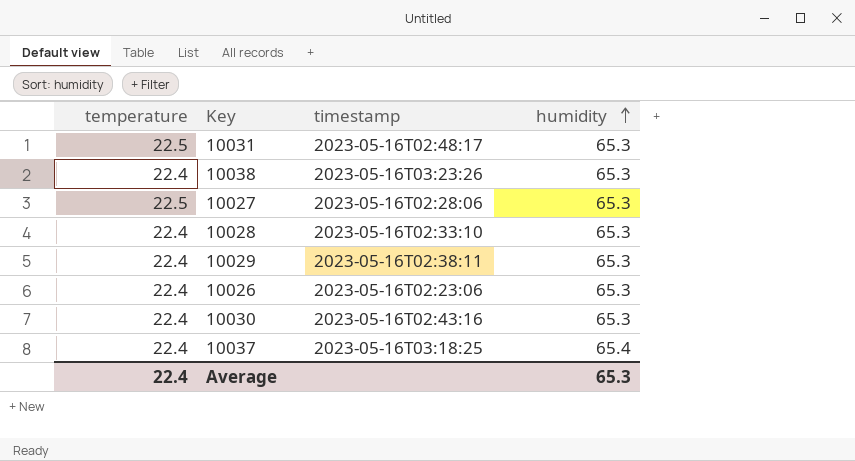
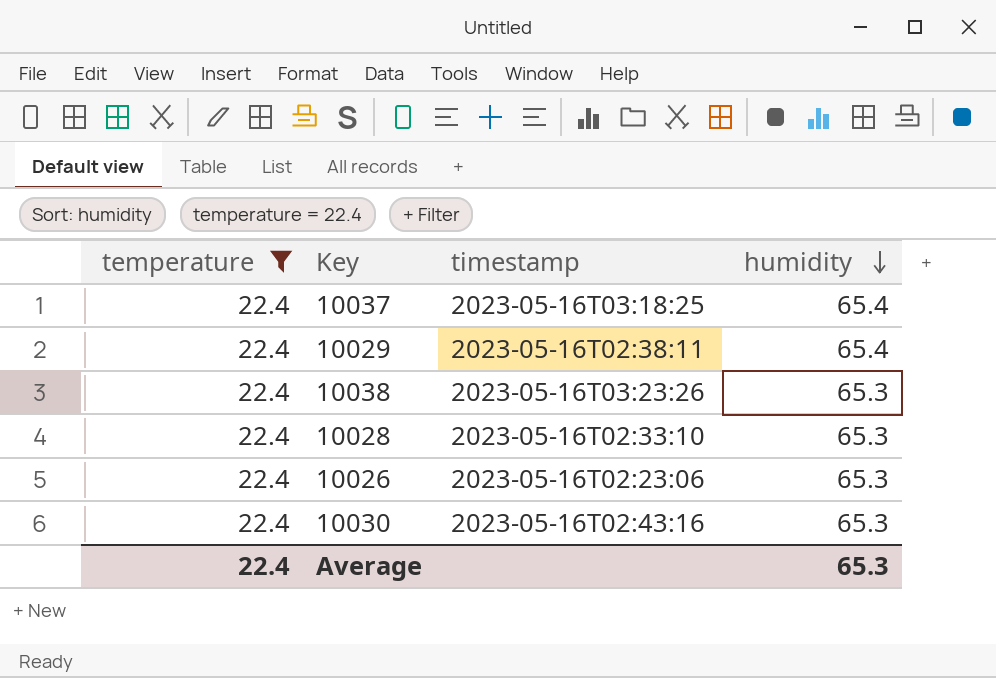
filter: none -> temperature = 22.4
row order: humidity ascending -> humidity descending
10029 | humidity: 65.3 -> 65.4

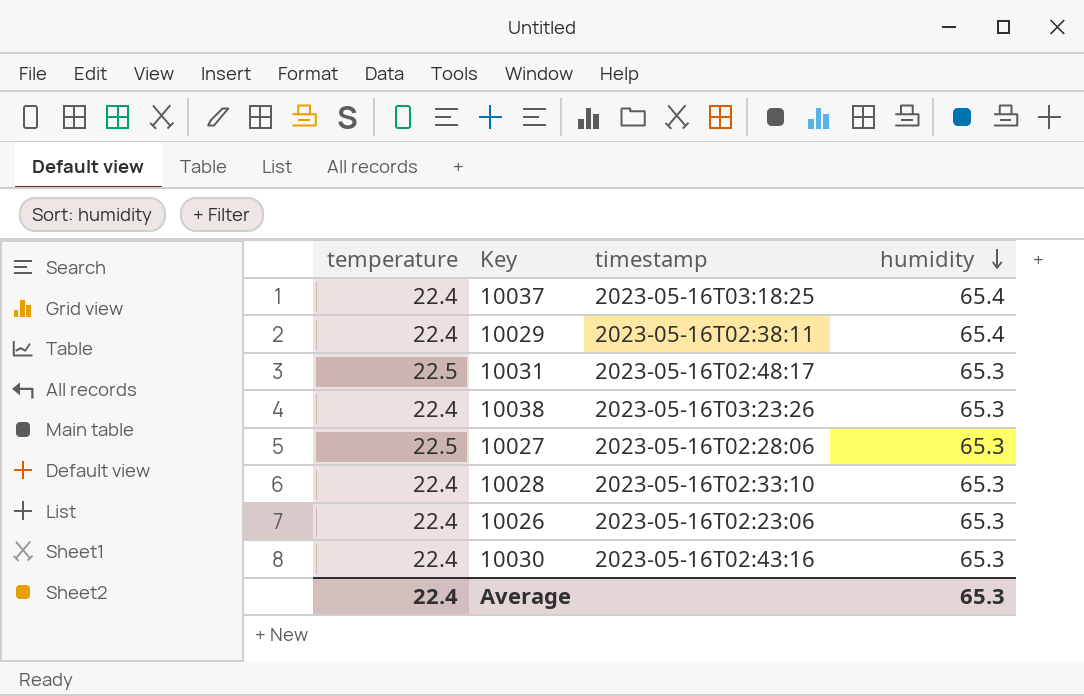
filter: temperature = 22.4 -> none

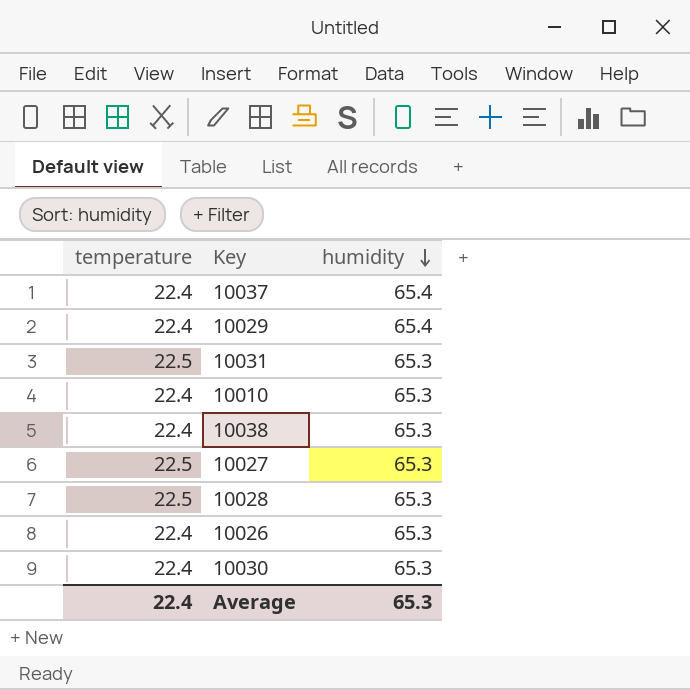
column timestamp | position: 3 -> none
row 10010: none -> 22.4 | 65.3
10028 | temperature: 22.4 -> 22.5

